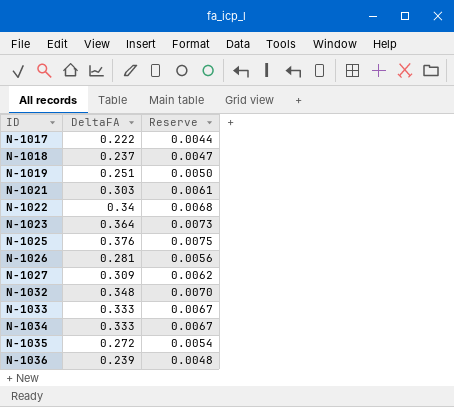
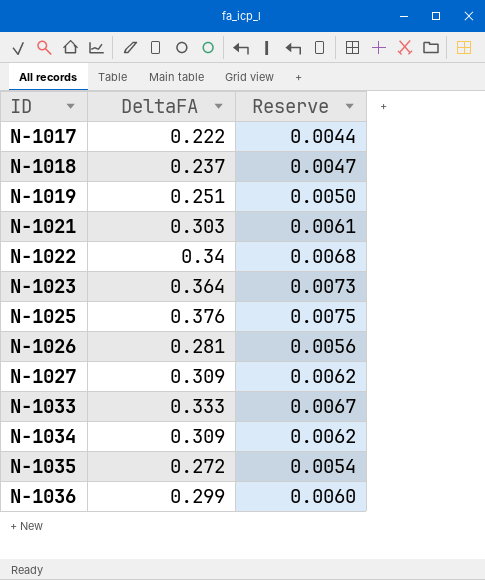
row N-1032: 0.348 | 0.0070 -> none
N-1034 | DeltaFA: 0.333 -> 0.309
N-1034 | Reserve: 0.0067 -> 0.0062
N-1036 | DeltaFA: 0.239 -> 0.299
N-1036 | Reserve: 0.0048 -> 0.0060

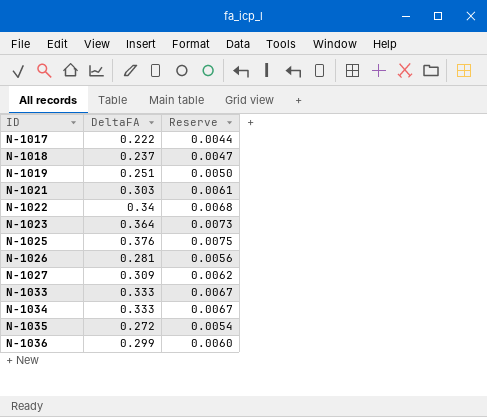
N-1034 | DeltaFA: 0.309 -> 0.333
N-1034 | Reserve: 0.0062 -> 0.0067

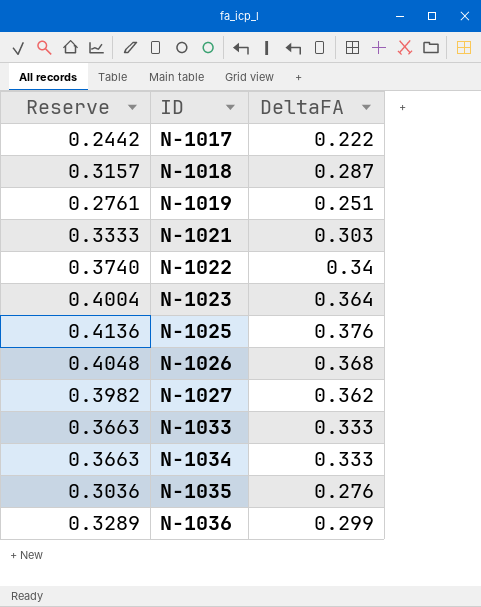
column Reserve | formula: [DeltaFA] * 0.02 -> [DeltaFA] * 1.1
column Reserve | position: 3 -> 1
N-1018 | DeltaFA: 0.237 -> 0.287
N-1026 | DeltaFA: 0.281 -> 0.368
N-1027 | DeltaFA: 0.309 -> 0.362
N-1035 | DeltaFA: 0.272 -> 0.276

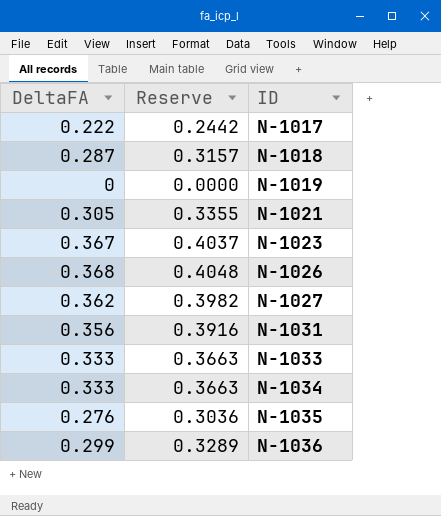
column DeltaFA | position: 3 -> 1
row N-1022: 0.3740 | 0.34 -> none
row N-1025: 0.4136 | 0.376 -> none
N-1019 | DeltaFA: 0.251 -> 0
N-1019 | Reserve: 0.2761 -> 0.0000
N-1021 | DeltaFA: 0.303 -> 0.305
N-1021 | Reserve: 0.3333 -> 0.3355
N-1023 | DeltaFA: 0.364 -> 0.367
N-1023 | Reserve: 0.4004 -> 0.4037
row N-1031: none -> 0.356 | 0.3916

